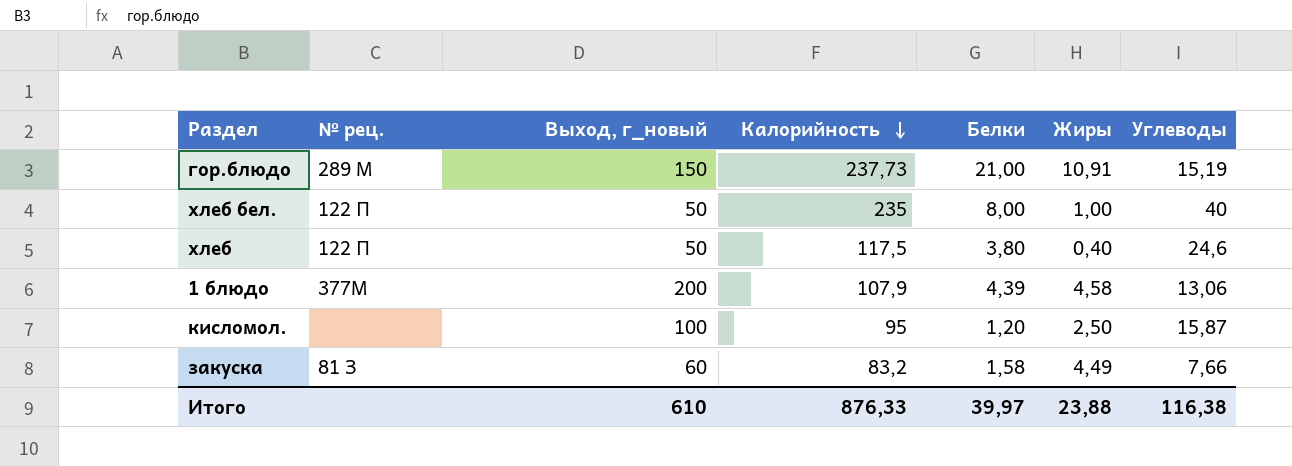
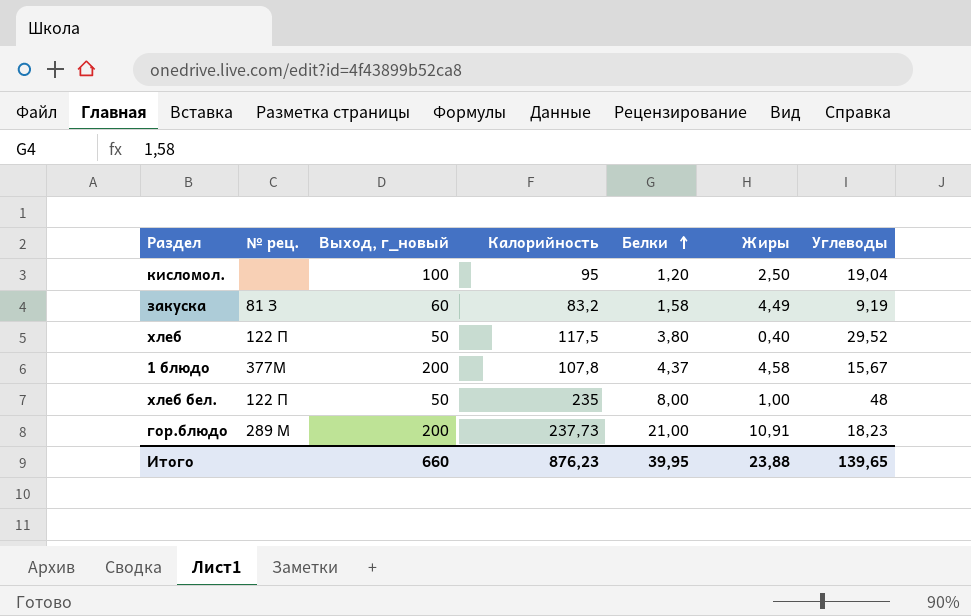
row order: Калорийность descending -> Белки ascending
кисломол. | Углеводы: 15,87 -> 19,04
закуска | Углеводы: 7,66 -> 9,19
хлеб | Углеводы: 24,6 -> 29,52
1 блюдо | Калорийность: 107,9 -> 107,8
1 блюдо | Белки: 4,39 -> 4,37
1 блюдо | Углеводы: 13,06 -> 15,67
хлеб бел. | Углеводы: 40 -> 48
гор.блюдо | Выход, г_новый: 150 -> 200
гор.блюдо | Углеводы: 15,19 -> 18,23
Итого | Выход, г_новый: 610 -> 660
Итого | Калорийность: 876,33 -> 876,23
Итого | Белки: 39,97 -> 39,95
Итого | Углеводы: 116,38 -> 139,65

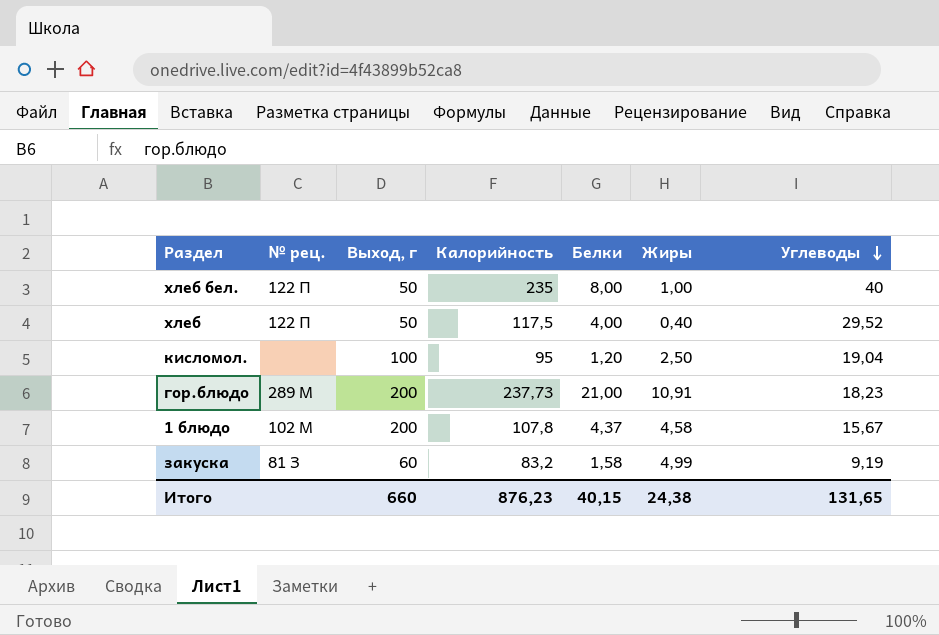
row order: Белки ascending -> Углеводы descending
column name: Выход, г_новый -> Выход, г
хлеб бел. | Углеводы: 48 -> 40
хлеб | Белки: 3,80 -> 4,00
1 блюдо | № рец.: 377М -> 102 М
закуска | Жиры: 4,49 -> 4,99
Итого | Белки: 39,95 -> 40,15
Итого | Жиры: 23,88 -> 24,38
Итого | Углеводы: 139,65 -> 131,65

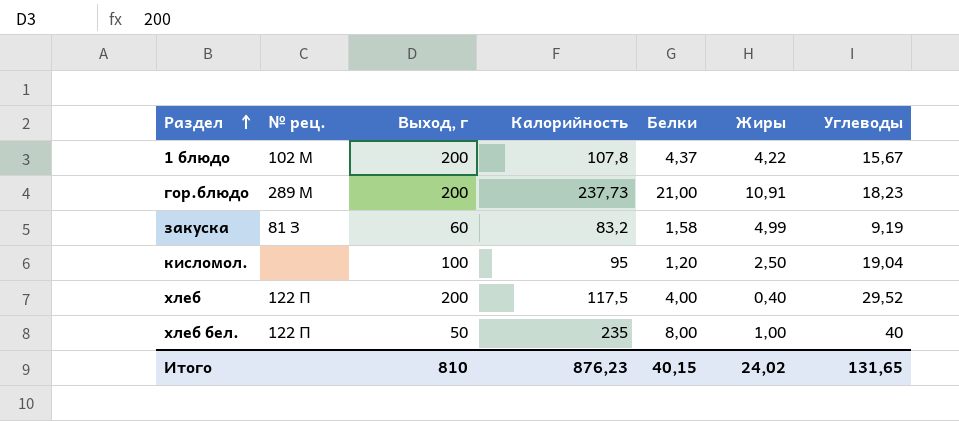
row order: Углеводы descending -> Раздел ascending
1 блюдо | Жиры: 4,58 -> 4,22
хлеб | Выход, г: 50 -> 200
Итого | Выход, г: 660 -> 810
Итого | Жиры: 24,38 -> 24,02

